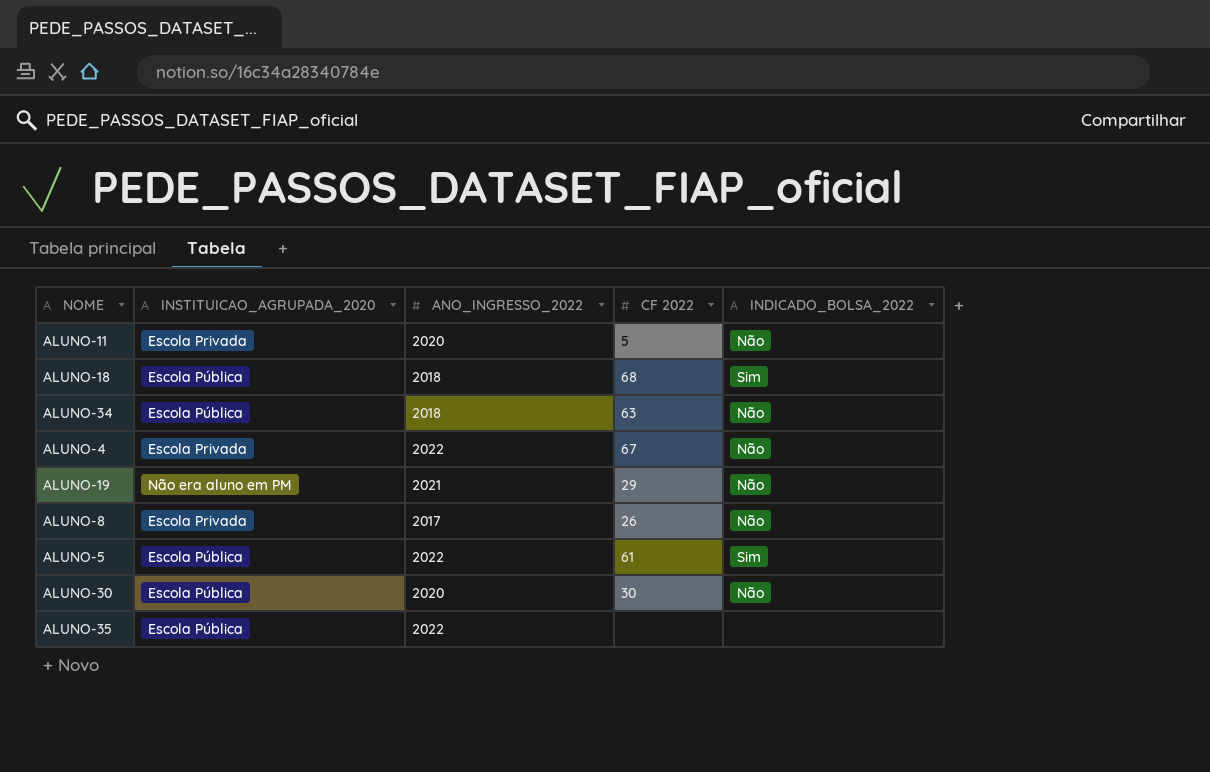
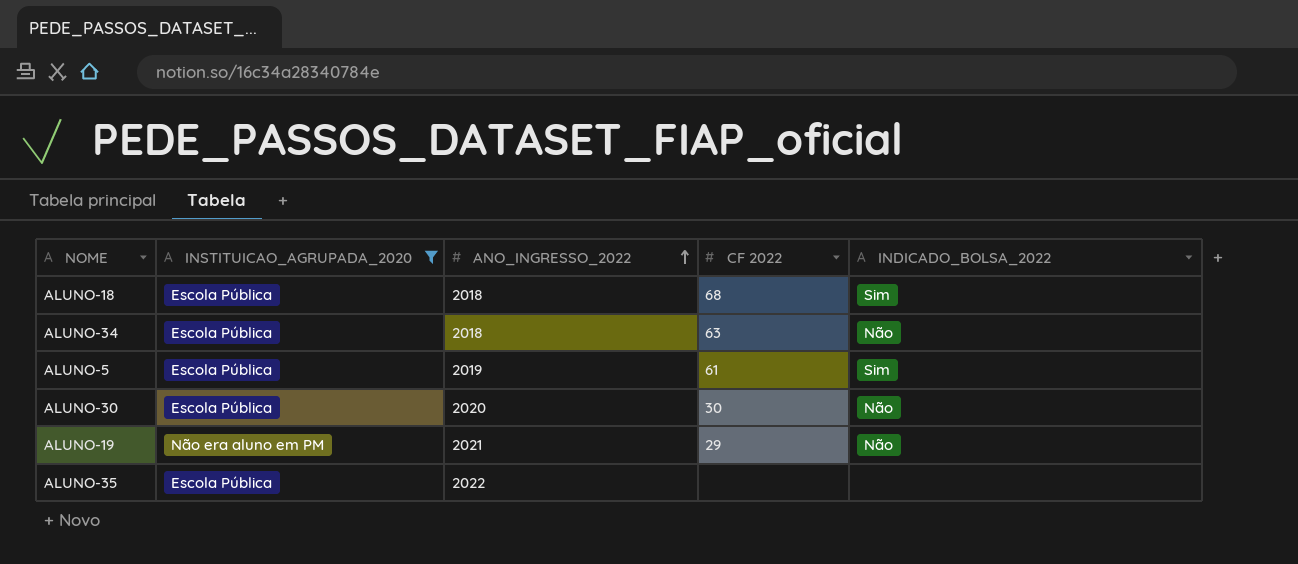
filter: none -> INSTITUICAO_AGRUPADA_2020 != Escola Privada
row order: none -> ANO_INGRESSO_2022 ascending
ALUNO-5 | ANO_INGRESSO_2022: 2022 -> 2019

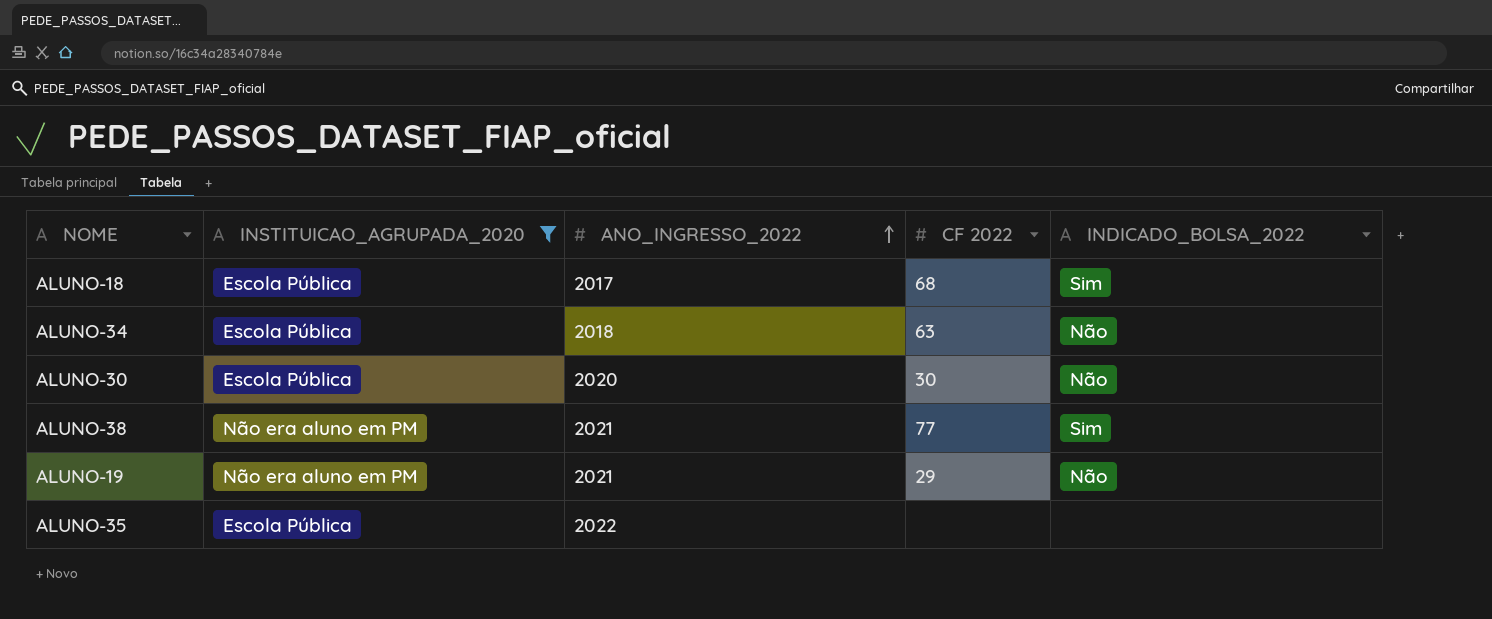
row ALUNO-5: Escola Pública | 2019 | 61 | Sim -> none
ALUNO-18 | ANO_INGRESSO_2022: 2018 -> 2017
row ALUNO-38: none -> Não era aluno em PM | 2021 | 77 | Sim

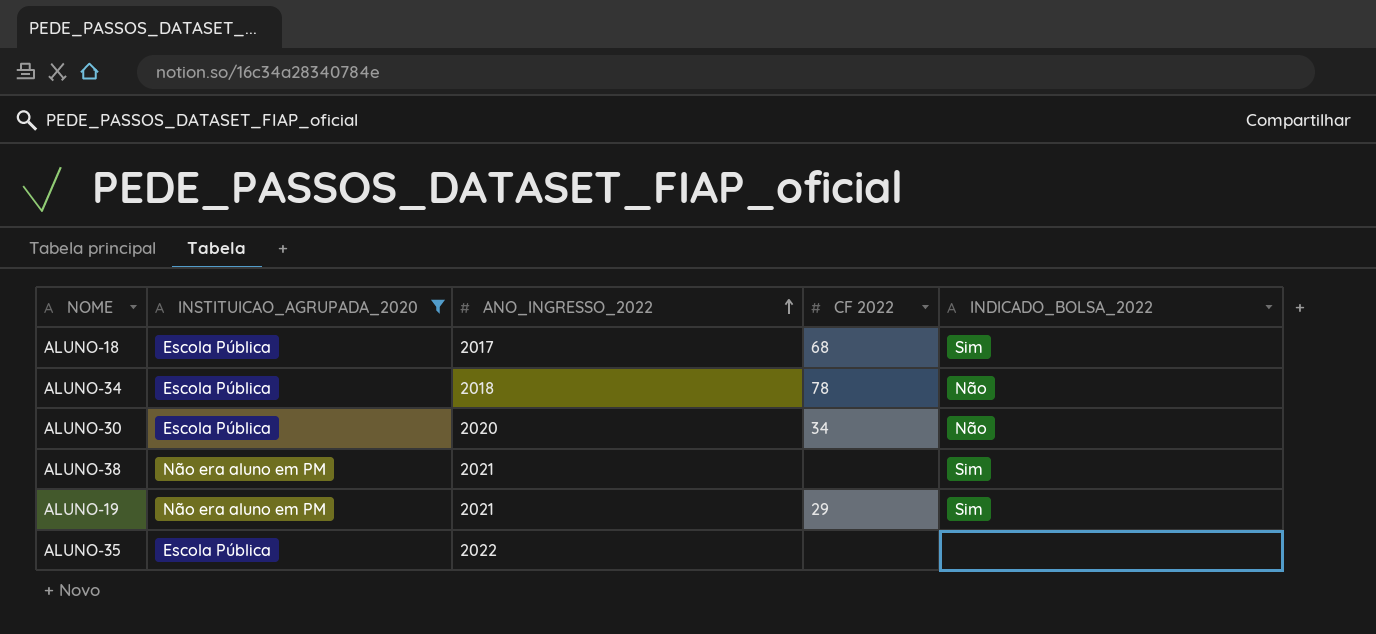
ALUNO-34 | CF 2022: 63 -> 78
ALUNO-30 | CF 2022: 30 -> 34
ALUNO-38 | CF 2022: 77 -> none
ALUNO-19 | INDICADO_BOLSA_2022: Não -> Sim

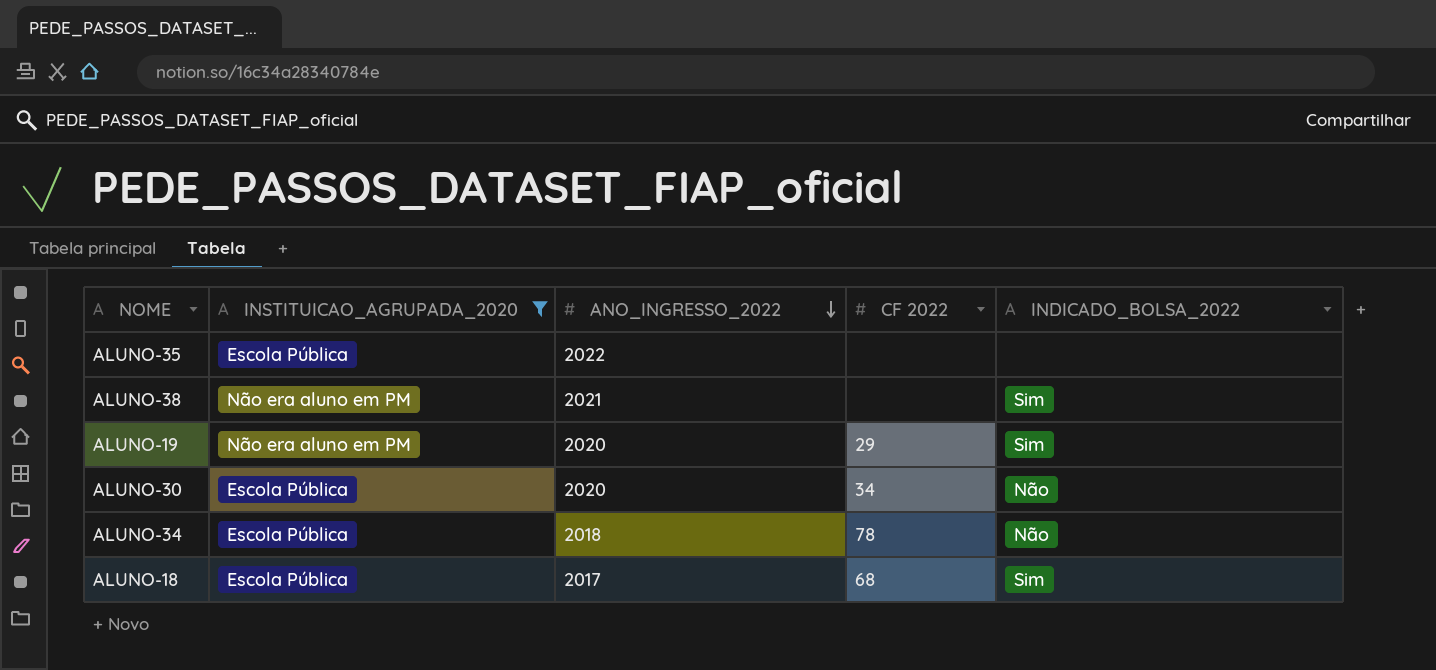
row order: ANO_INGRESSO_2022 ascending -> ANO_INGRESSO_2022 descending
ALUNO-19 | ANO_INGRESSO_2022: 2021 -> 2020

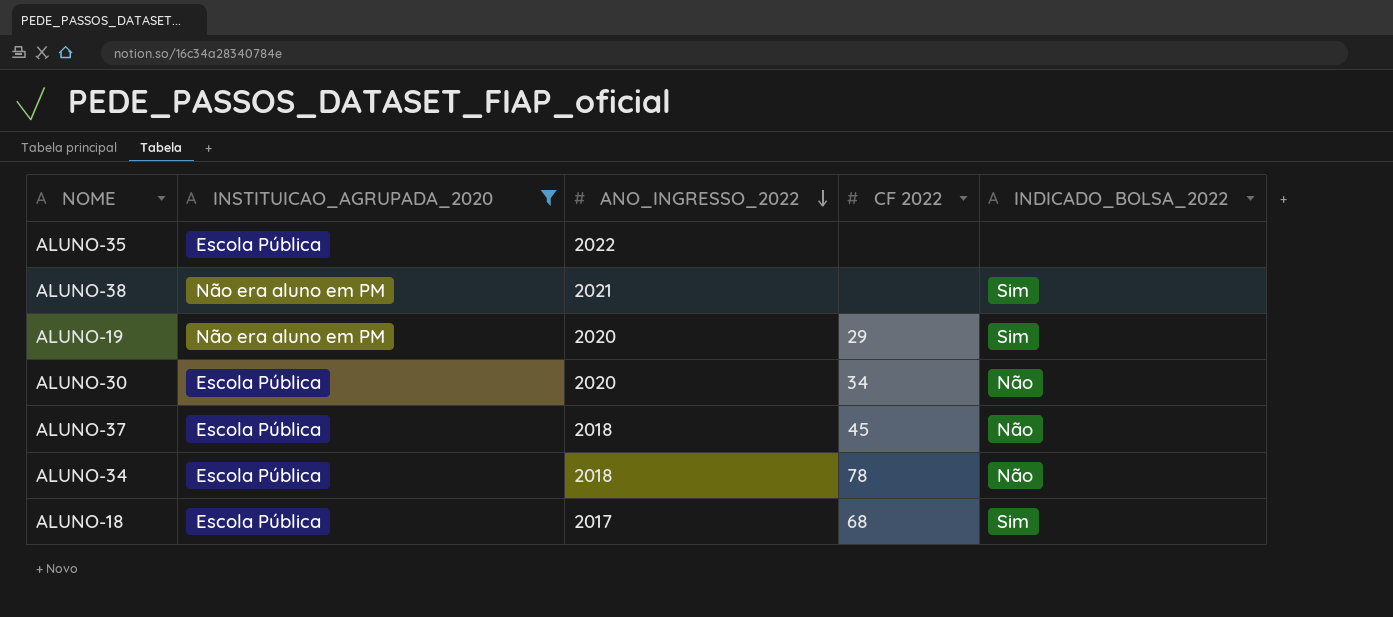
row ALUNO-37: none -> Escola Pública | 2018 | 45 | Não

